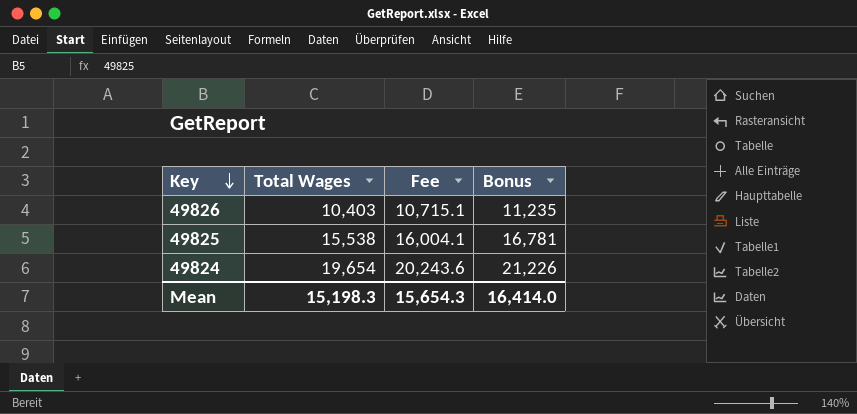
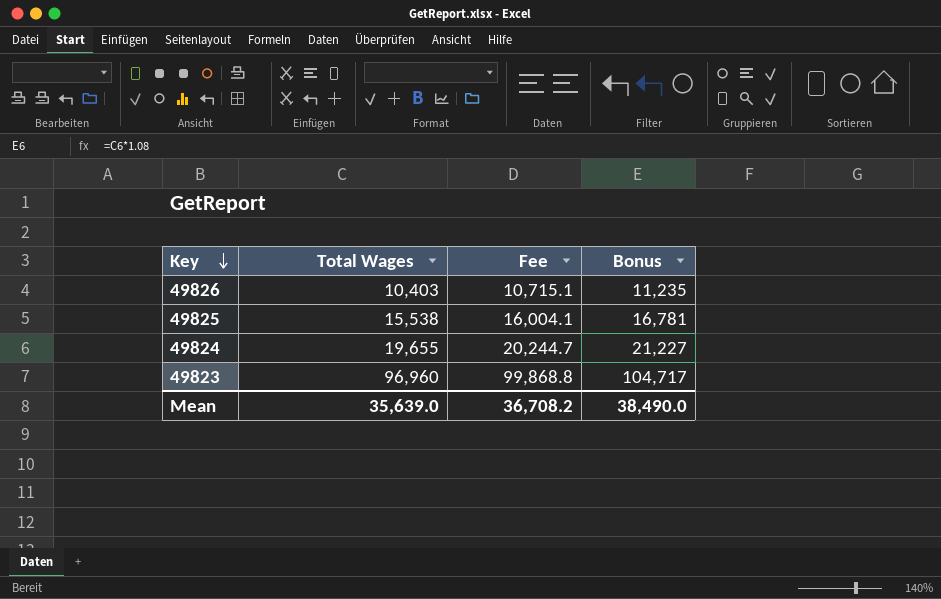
49824 | Total Wages: 19,654 -> 19,655
49824 | Fee: 20,243.6 -> 20,244.7
49824 | Bonus: 21,226 -> 21,227
row 49823: none -> 96,960 | 99,868.8 | 104,717
Mean | Total Wages: 15,198.3 -> 35,639.0
Mean | Fee: 15,654.3 -> 36,708.2
Mean | Bonus: 16,414.0 -> 38,490.0

